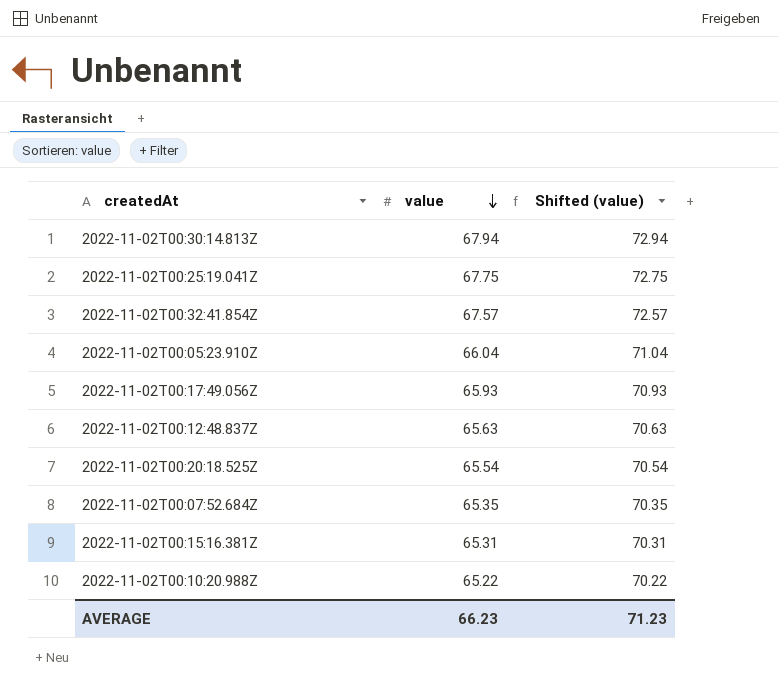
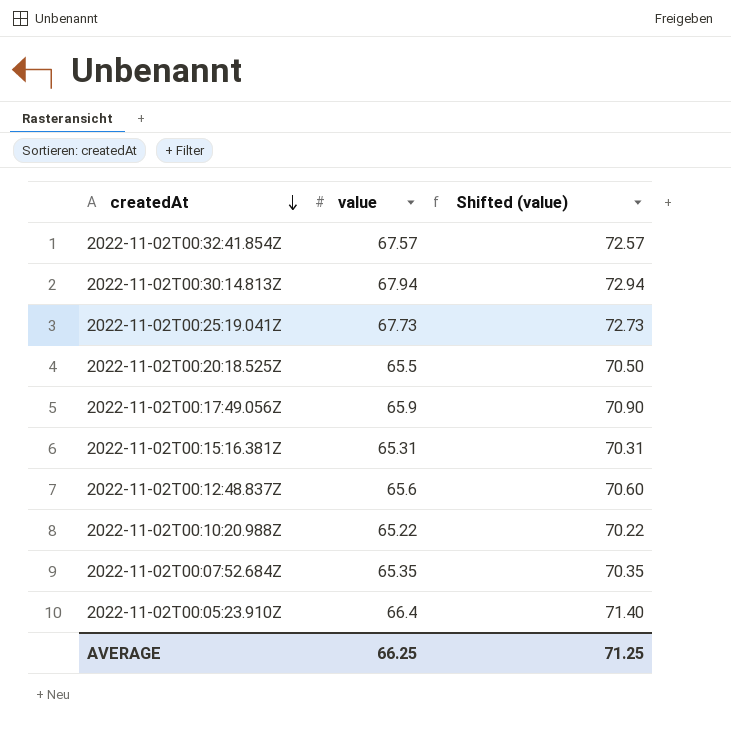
row order: value descending -> createdAt descending
2022-11-02T00:25:19.041Z | value: 67.75 -> 67.73
2022-11-02T00:25:19.041Z | Shifted (value): 72.75 -> 72.73
2022-11-02T00:20:18.525Z | value: 65.54 -> 65.5
2022-11-02T00:20:18.525Z | Shifted (value): 70.54 -> 70.50
2022-11-02T00:17:49.056Z | value: 65.93 -> 65.9
2022-11-02T00:17:49.056Z | Shifted (value): 70.93 -> 70.90
2022-11-02T00:12:48.837Z | value: 65.63 -> 65.6
2022-11-02T00:12:48.837Z | Shifted (value): 70.63 -> 70.60
2022-11-02T00:05:23.910Z | value: 66.04 -> 66.4
2022-11-02T00:05:23.910Z | Shifted (value): 71.04 -> 71.40
AVERAGE | value: 66.23 -> 66.25
AVERAGE | Shifted (value): 71.23 -> 71.25

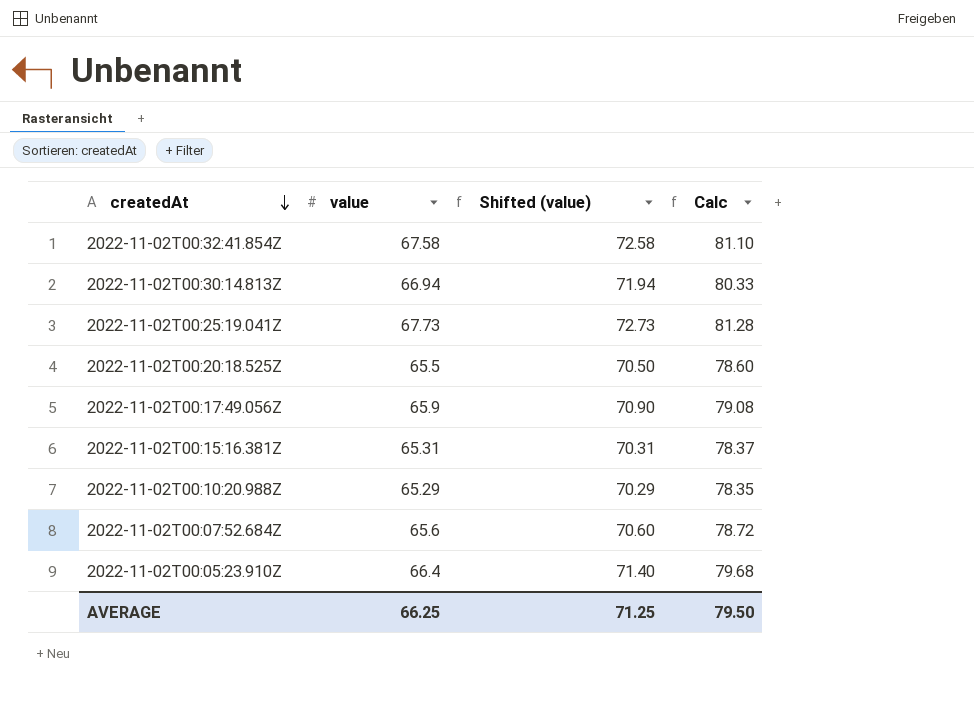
column Calc | formula: none -> [value] * 1.2
row 2022-11-02T00:12:48.837Z: 65.6 | 70.60 -> none
2022-11-02T00:32:41.854Z | value: 67.57 -> 67.58
2022-11-02T00:32:41.854Z | Shifted (value): 72.57 -> 72.58
2022-11-02T00:30:14.813Z | value: 67.94 -> 66.94
2022-11-02T00:30:14.813Z | Shifted (value): 72.94 -> 71.94
2022-11-02T00:10:20.988Z | value: 65.22 -> 65.29
2022-11-02T00:10:20.988Z | Shifted (value): 70.22 -> 70.29
2022-11-02T00:07:52.684Z | value: 65.35 -> 65.6
2022-11-02T00:07:52.684Z | Shifted (value): 70.35 -> 70.60

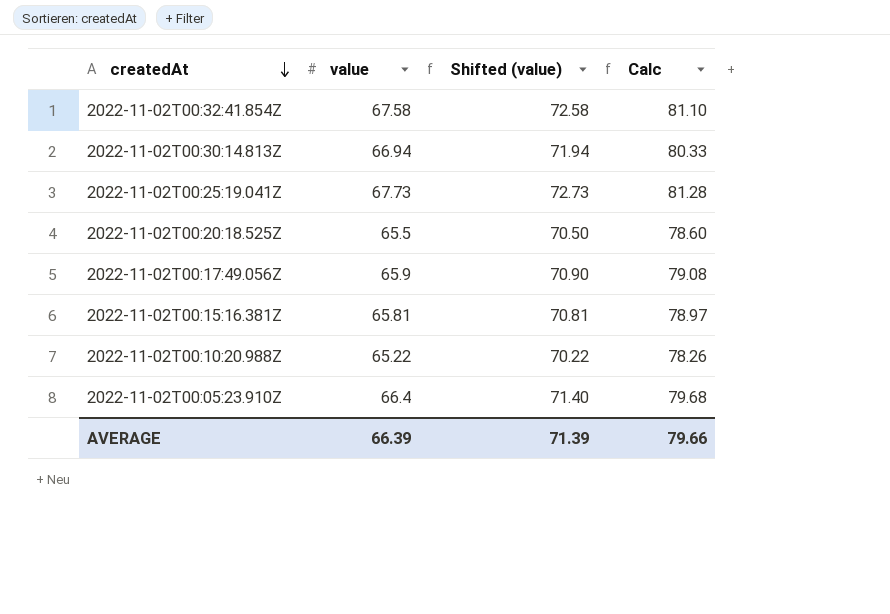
row 2022-11-02T00:07:52.684Z: 65.6 | 70.60 | 78.72 -> none
2022-11-02T00:15:16.381Z | value: 65.31 -> 65.81
2022-11-02T00:15:16.381Z | Shifted (value): 70.31 -> 70.81
2022-11-02T00:15:16.381Z | Calc: 78.37 -> 78.97
2022-11-02T00:10:20.988Z | value: 65.29 -> 65.22
2022-11-02T00:10:20.988Z | Shifted (value): 70.29 -> 70.22
2022-11-02T00:10:20.988Z | Calc: 78.35 -> 78.26
AVERAGE | value: 66.25 -> 66.39
AVERAGE | Shifted (value): 71.25 -> 71.39
AVERAGE | Calc: 79.50 -> 79.66

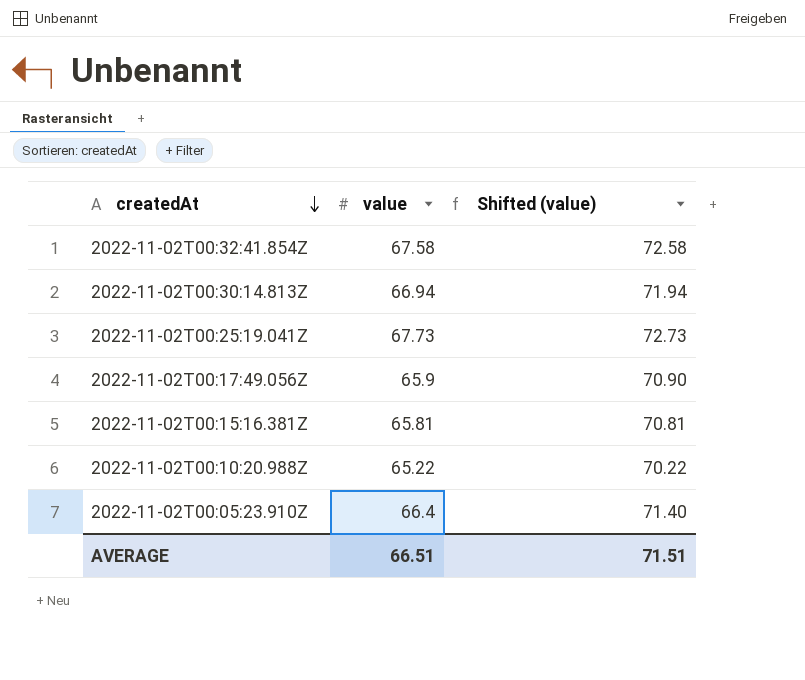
column Calc | formula: [value] * 1.2 -> none
row 2022-11-02T00:20:18.525Z: 65.5 | 70.50 | 78.60 -> none
AVERAGE | value: 66.39 -> 66.51
AVERAGE | Shifted (value): 71.39 -> 71.51

